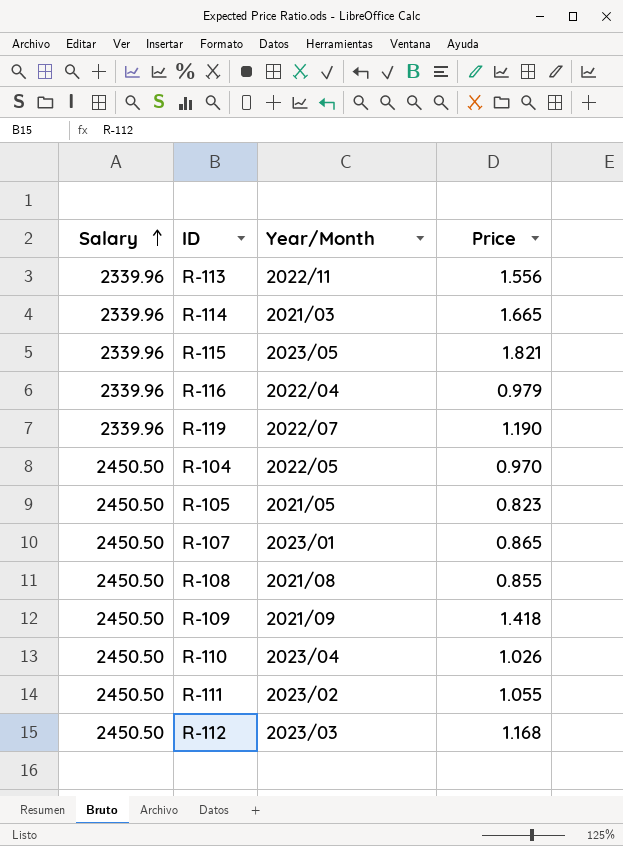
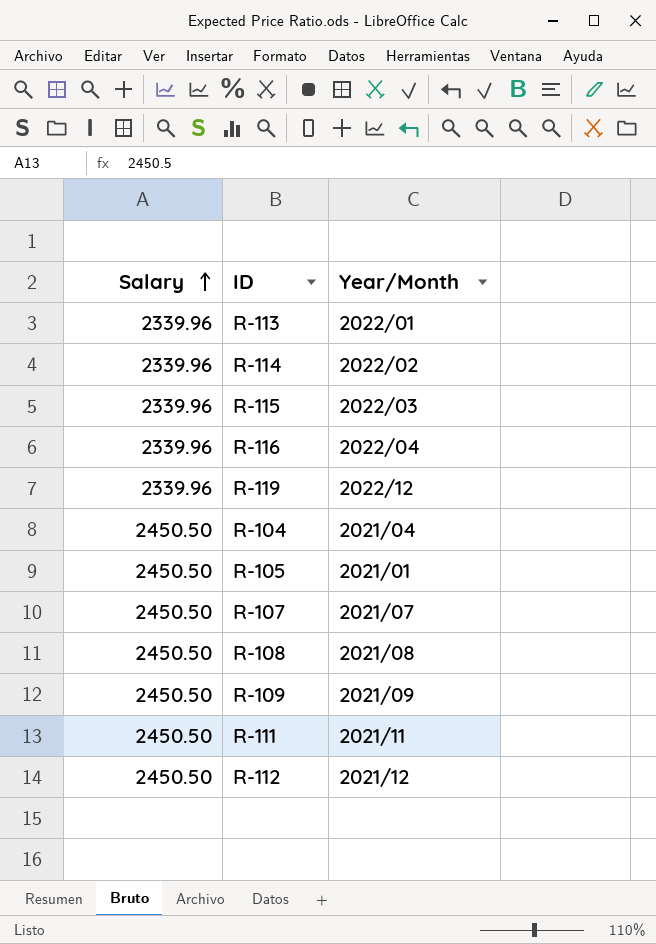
column Price | position: 4 -> none
row R-110: 2450.50 | 2023/04 | 1.026 -> none
R-113 | Year/Month: 2022/11 -> 2022/01
R-114 | Year/Month: 2021/03 -> 2022/02
R-115 | Year/Month: 2023/05 -> 2022/03
R-119 | Year/Month: 2022/07 -> 2022/12
R-104 | Year/Month: 2022/05 -> 2021/04
R-105 | Year/Month: 2021/05 -> 2021/01
R-107 | Year/Month: 2023/01 -> 2021/07
R-111 | Year/Month: 2023/02 -> 2021/11
R-112 | Year/Month: 2023/03 -> 2021/12

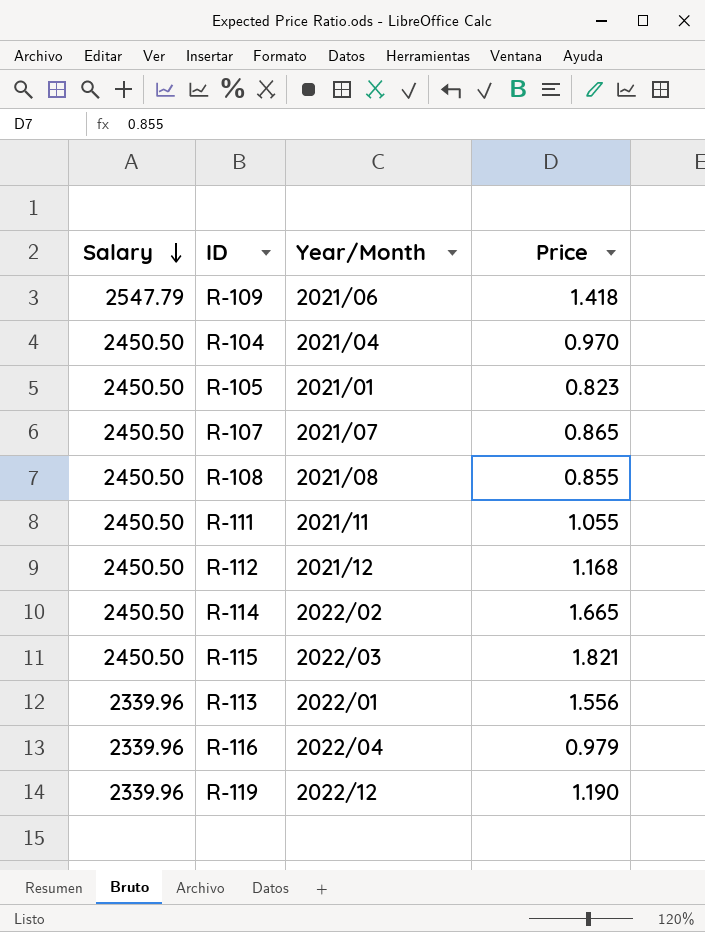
row order: Salary ascending -> Salary descending
column Price | position: none -> 4
R-109 | Salary: 2450.50 -> 2547.79
R-109 | Year/Month: 2021/09 -> 2021/06
R-114 | Salary: 2339.96 -> 2450.50
R-115 | Salary: 2339.96 -> 2450.50

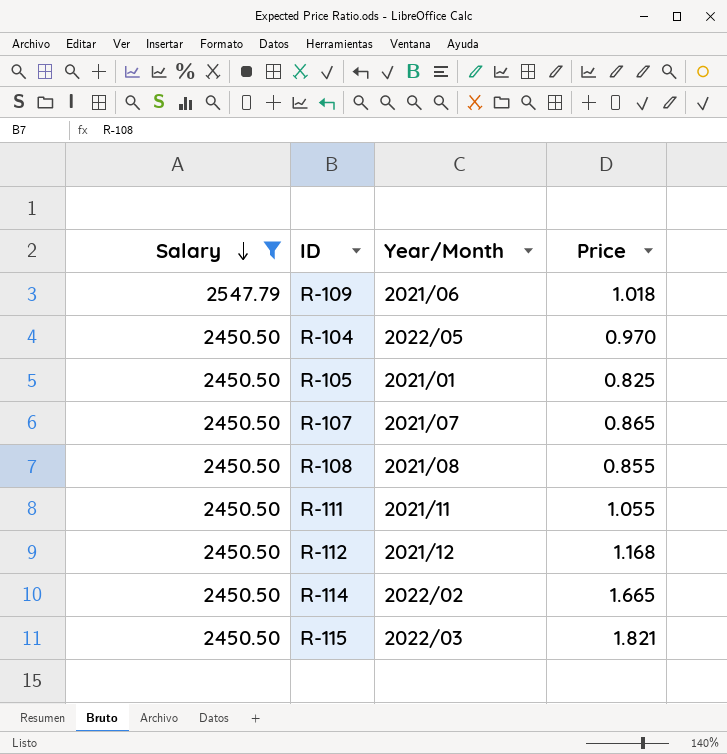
filter: none -> Salary != 2339.96
R-109 | Price: 1.418 -> 1.018
R-104 | Year/Month: 2021/04 -> 2022/05
R-105 | Price: 0.823 -> 0.825

